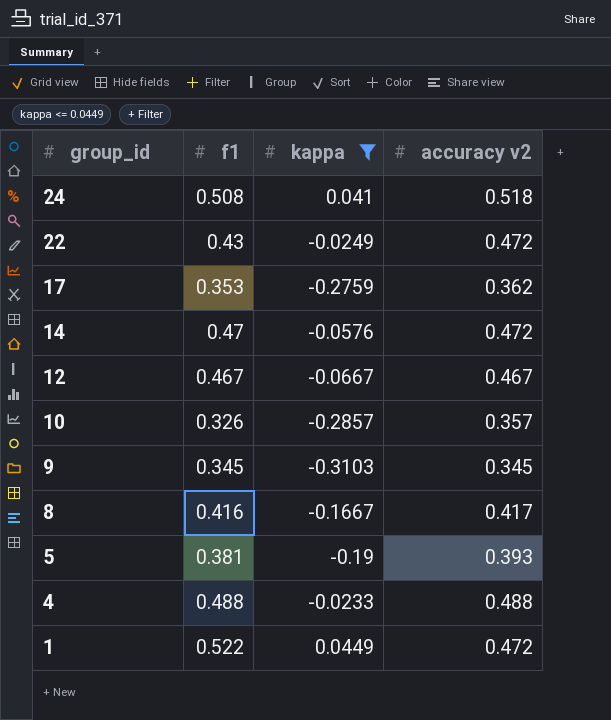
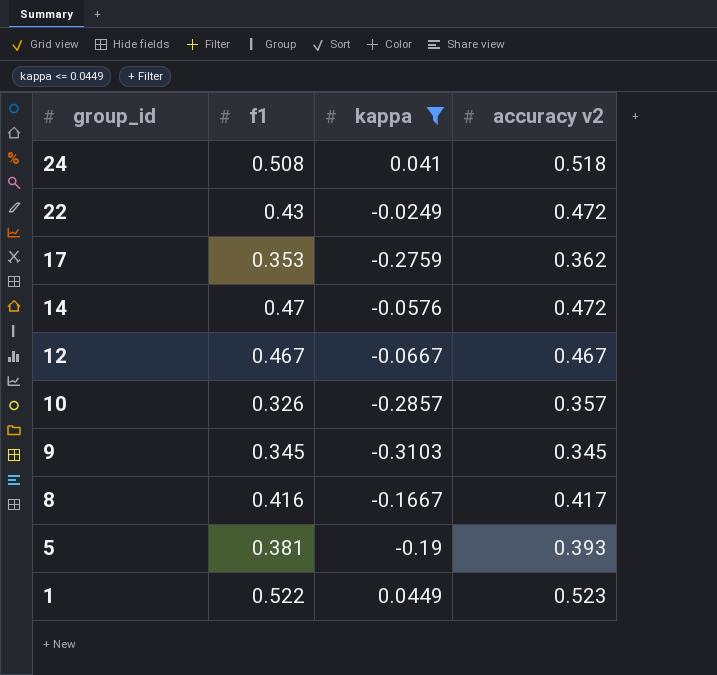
row 4: 0.488 | -0.0233 | 0.488 -> none
1 | accuracy v2: 0.472 -> 0.523

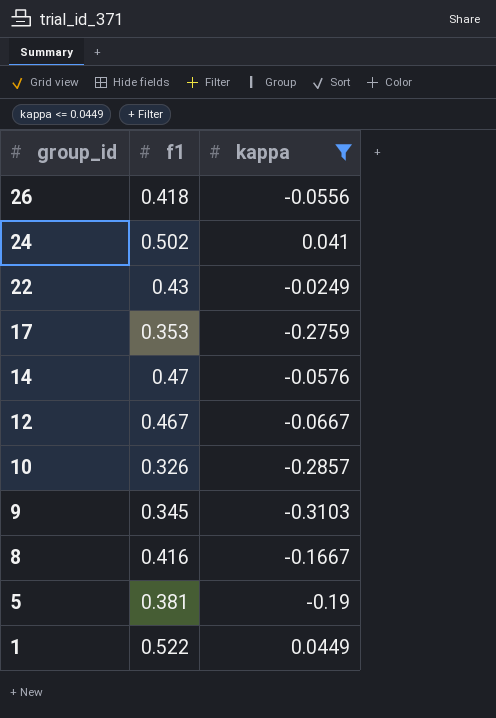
column accuracy v2 | position: 4 -> none
row 26: none -> 0.418 | -0.0556
24 | f1: 0.508 -> 0.502

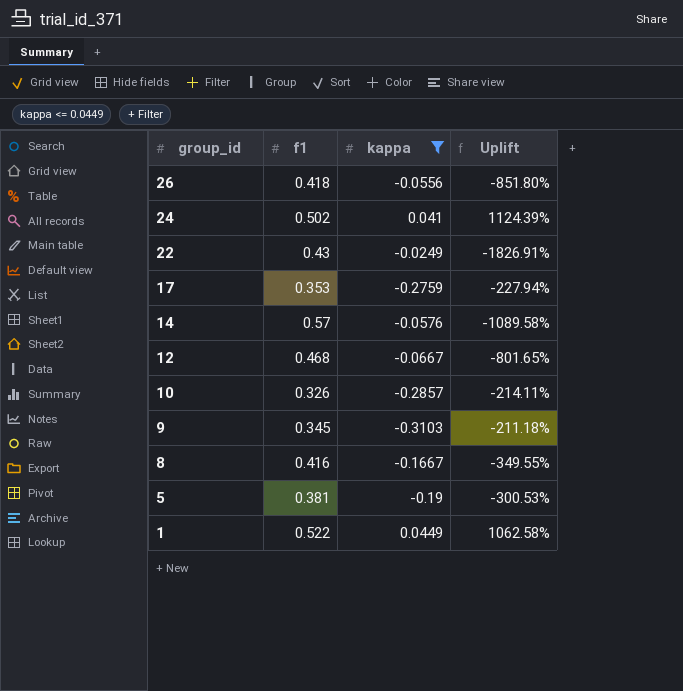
column Uplift | formula: none -> ([f1] - [kappa]) / [kappa]
14 | f1: 0.47 -> 0.57
12 | f1: 0.467 -> 0.468

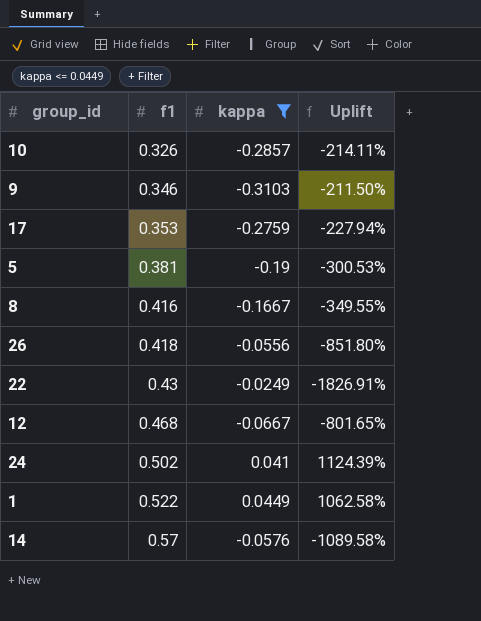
row order: group_id descending -> f1 ascending
9 | f1: 0.345 -> 0.346
9 | Uplift: -211.18% -> -211.50%

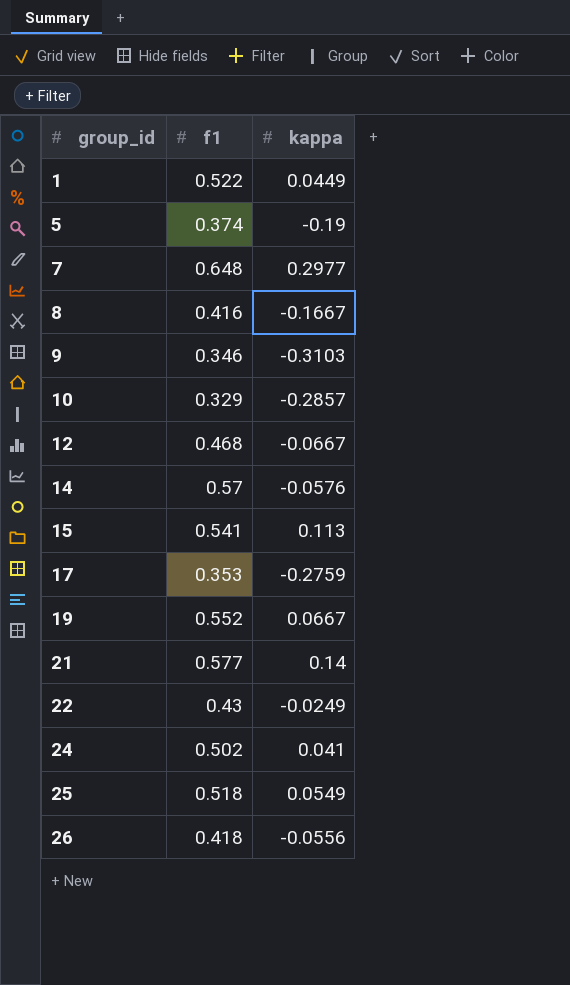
filter: kappa <= 0.0449 -> none
row order: f1 ascending -> group_id ascending
column Uplift | formula: ([f1] - [kappa]) / [kappa] -> none
5 | f1: 0.381 -> 0.374
10 | f1: 0.326 -> 0.329

